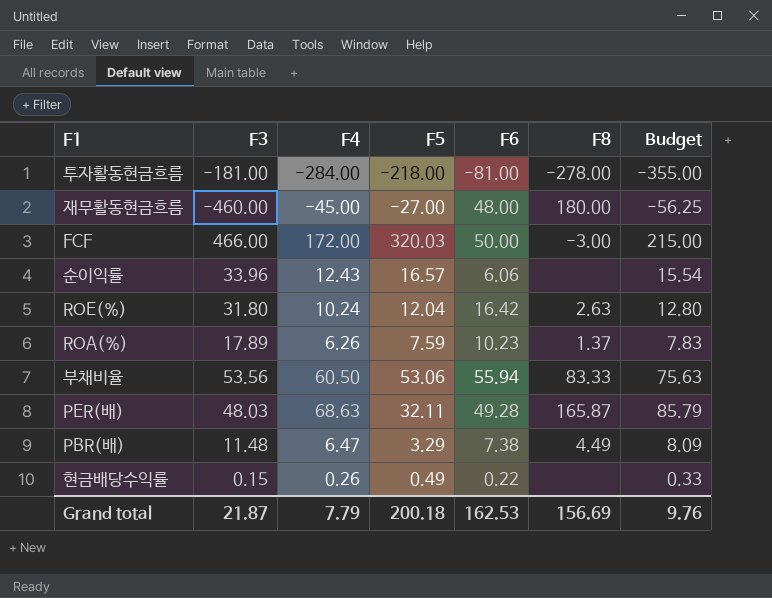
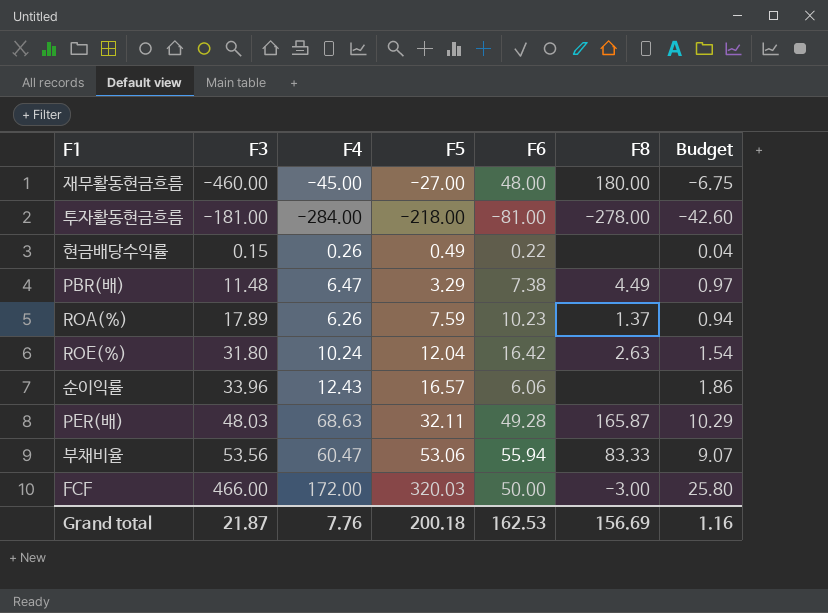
row order: none -> F3 ascending
column Budget | formula: [F4] * 1.25 -> [F4] * 0.15
부채비율 | F4: 60.50 -> 60.47
Grand total | F4: 7.79 -> 7.76
Grand total | Budget: 9.76 -> 1.16

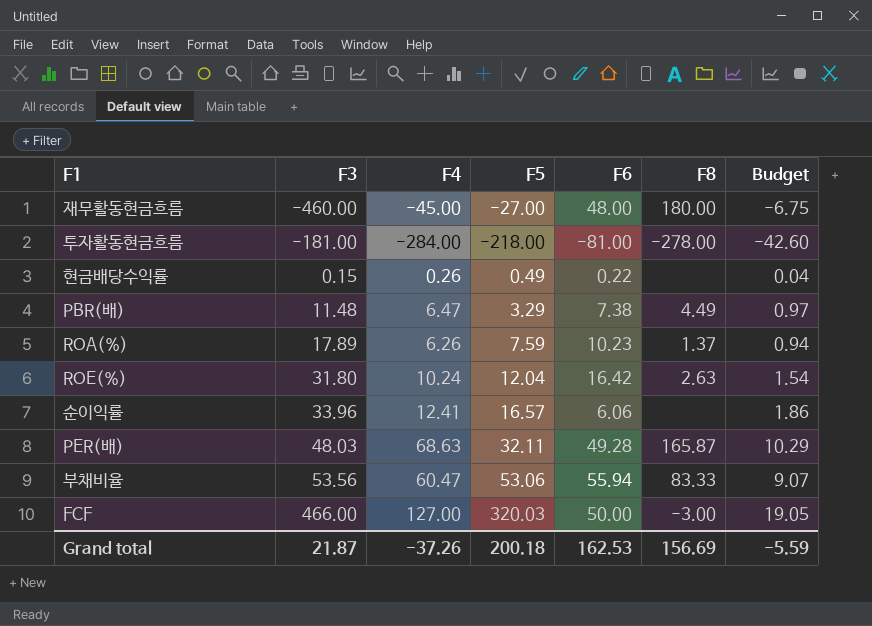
순이익률 | F4: 12.43 -> 12.41
FCF | F4: 172.00 -> 127.00
FCF | Budget: 25.80 -> 19.05
Grand total | F4: 7.76 -> -37.26
Grand total | Budget: 1.16 -> -5.59

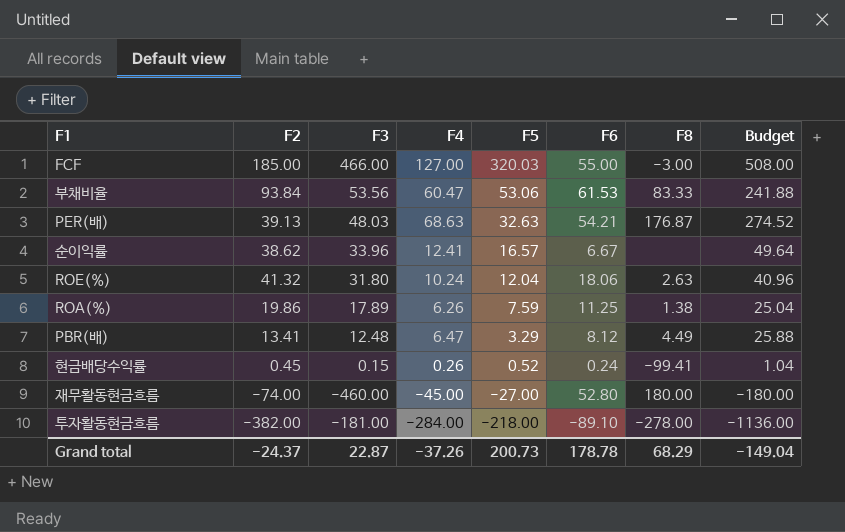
row order: F3 ascending -> F5 descending
column F2 | position: none -> 2
column Budget | formula: [F4] * 0.15 -> [F4] * 4
FCF | F6: 50.00 -> 55.00
부채비율 | F6: 55.94 -> 61.53
PER(배) | F5: 32.11 -> 32.63
PER(배) | F6: 49.28 -> 54.21
PER(배) | F8: 165.87 -> 176.87
순이익률 | F6: 6.06 -> 6.67
ROE(%) | F6: 16.42 -> 18.06
ROA(%) | F6: 10.23 -> 11.25
ROA(%) | F8: 1.37 -> 1.38
PBR(배) | F3: 11.48 -> 12.48
PBR(배) | F6: 7.38 -> 8.12
현금배당수익률 | F5: 0.49 -> 0.52
현금배당수익률 | F6: 0.22 -> 0.24
현금배당수익률 | F8: none -> -99.41
재무활동현금흐름 | F6: 48.00 -> 52.80
투자활동현금흐름 | F6: -81.00 -> -89.10
Grand total | F3: 21.87 -> 22.87
Grand total | F5: 200.18 -> 200.73
Grand total | F6: 162.53 -> 178.78
Grand total | F8: 156.69 -> 68.29
Grand total | Budget: -5.59 -> -149.04

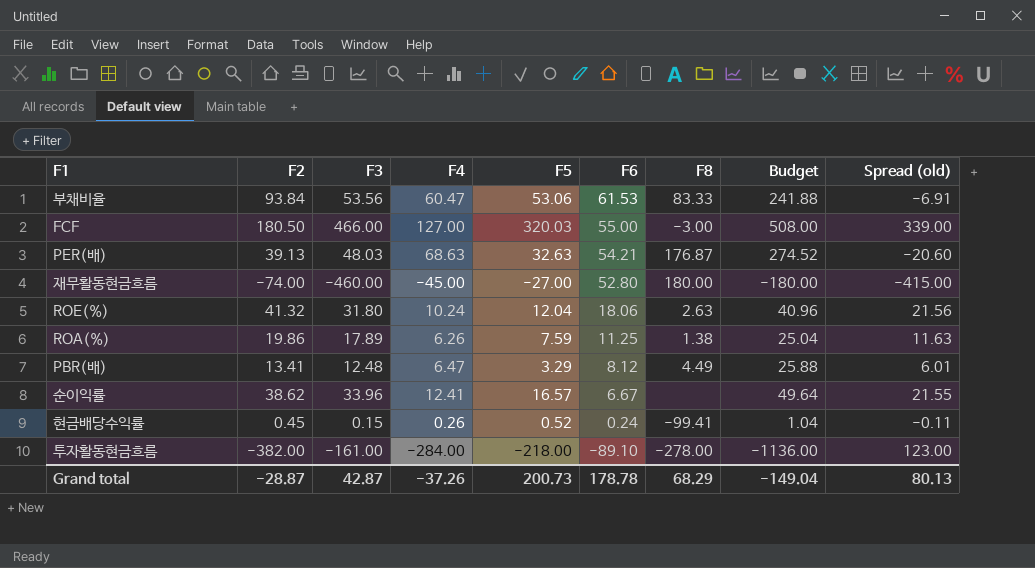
row order: F5 descending -> F6 descending
column Spread (old) | formula: none -> [F3] - [F4]
FCF | F2: 185.00 -> 180.50
투자활동현금흐름 | F3: -181.00 -> -161.00
Grand total | F2: -24.37 -> -28.87
Grand total | F3: 22.87 -> 42.87

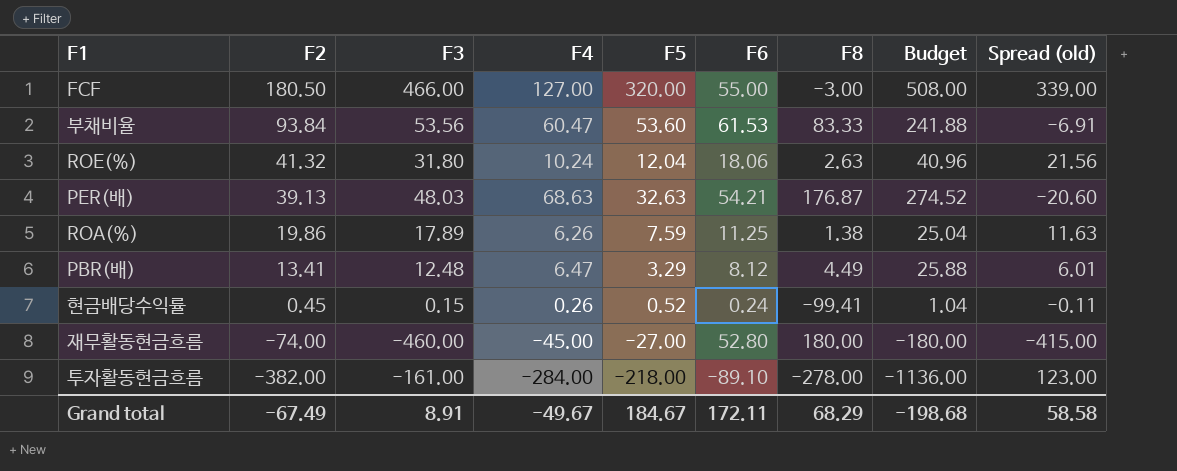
row order: F6 descending -> F2 descending
row 순이익률: 38.62 | 33.96 | 12.41 | 16.57 | 6.67 | none | 49.64 | 21.55 -> none
FCF | F5: 320.03 -> 320.00
부채비율 | F5: 53.06 -> 53.60
Grand total | F2: -28.87 -> -67.49
Grand total | F3: 42.87 -> 8.91
Grand total | F4: -37.26 -> -49.67
Grand total | F5: 200.73 -> 184.67
Grand total | F6: 178.78 -> 172.11
Grand total | Budget: -149.04 -> -198.68
Grand total | Spread (old): 80.13 -> 58.58

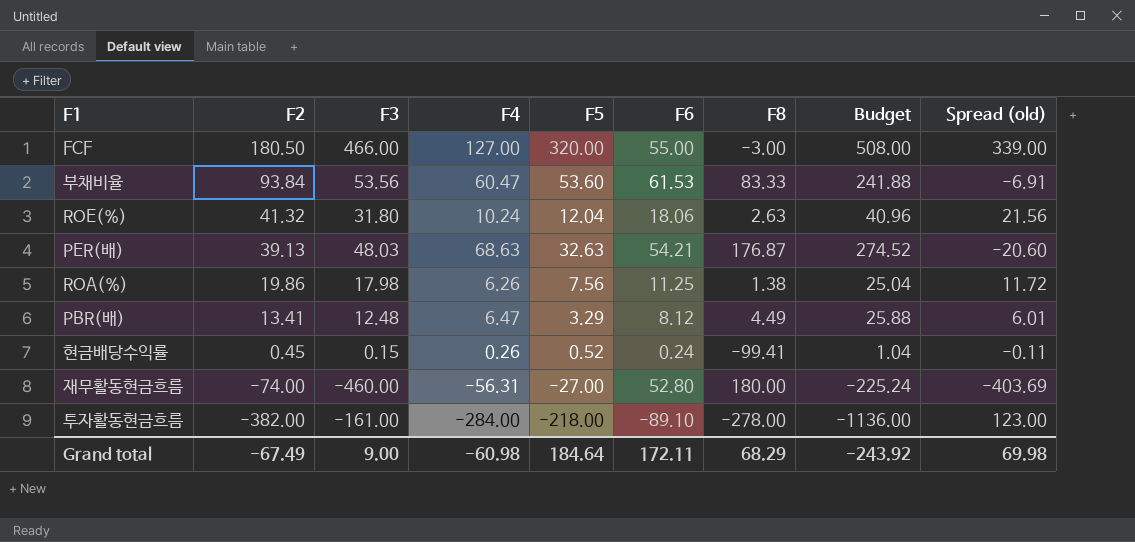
ROA(%) | F3: 17.89 -> 17.98
ROA(%) | F5: 7.59 -> 7.56
ROA(%) | Spread (old): 11.63 -> 11.72
재무활동현금흐름 | F4: -45.00 -> -56.31
재무활동현금흐름 | Budget: -180.00 -> -225.24
재무활동현금흐름 | Spread (old): -415.00 -> -403.69
Grand total | F3: 8.91 -> 9.00
Grand total | F4: -49.67 -> -60.98
Grand total | F5: 184.67 -> 184.64
Grand total | Budget: -198.68 -> -243.92
Grand total | Spread (old): 58.58 -> 69.98

